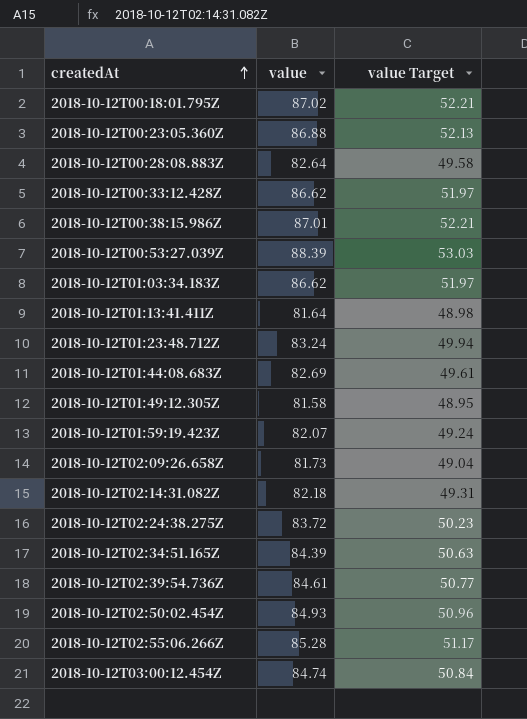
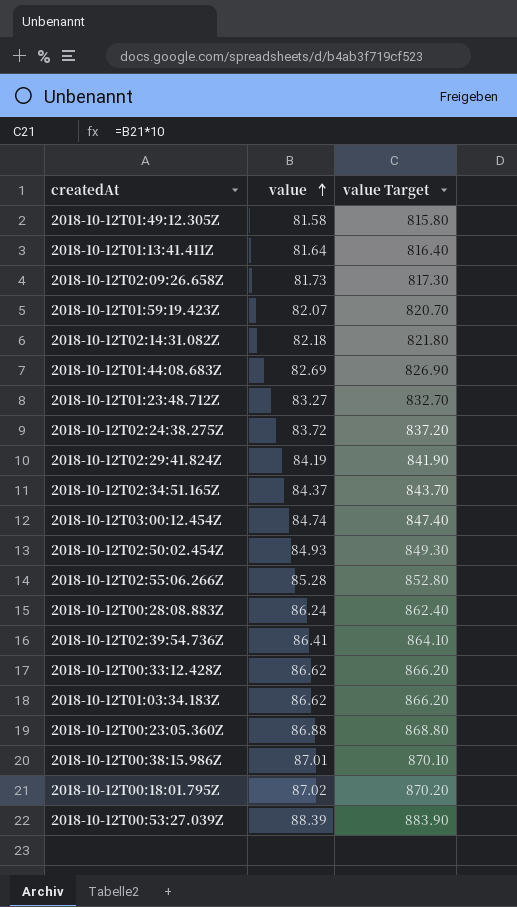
row order: createdAt ascending -> value ascending
column value Target | formula: [value] * 0.6 -> [value] * 10
2018-10-12T01:23:48.712Z | value: 83.24 -> 83.27
row 2018-10-12T02:29:41.824Z: none -> 84.19 | 841.90
2018-10-12T02:34:51.165Z | value: 84.39 -> 84.37
2018-10-12T00:28:08.883Z | value: 82.64 -> 86.24
2018-10-12T02:39:54.736Z | value: 84.61 -> 86.41

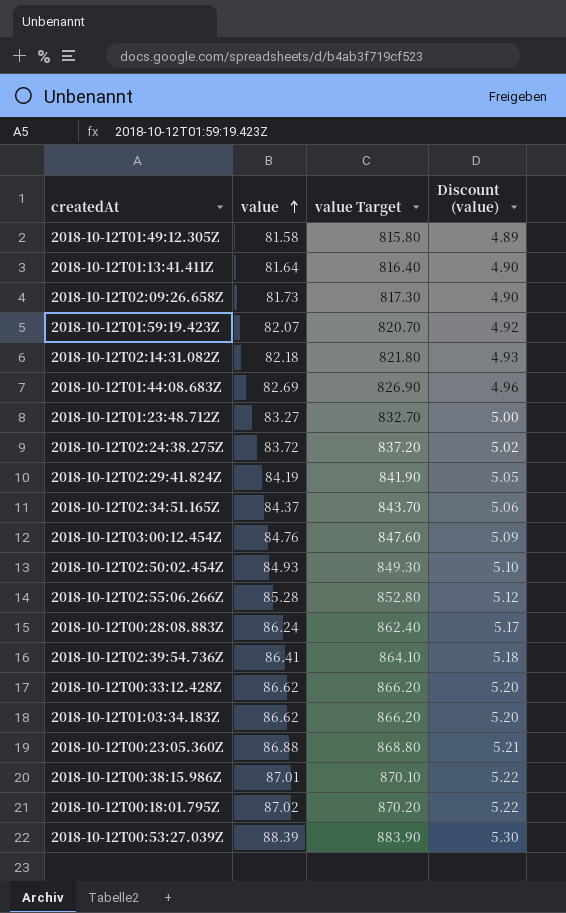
column Discount (value) | formula: none -> [value] * 0.06
2018-10-12T03:00:12.454Z | value: 84.74 -> 84.76
2018-10-12T03:00:12.454Z | value Target: 847.40 -> 847.60

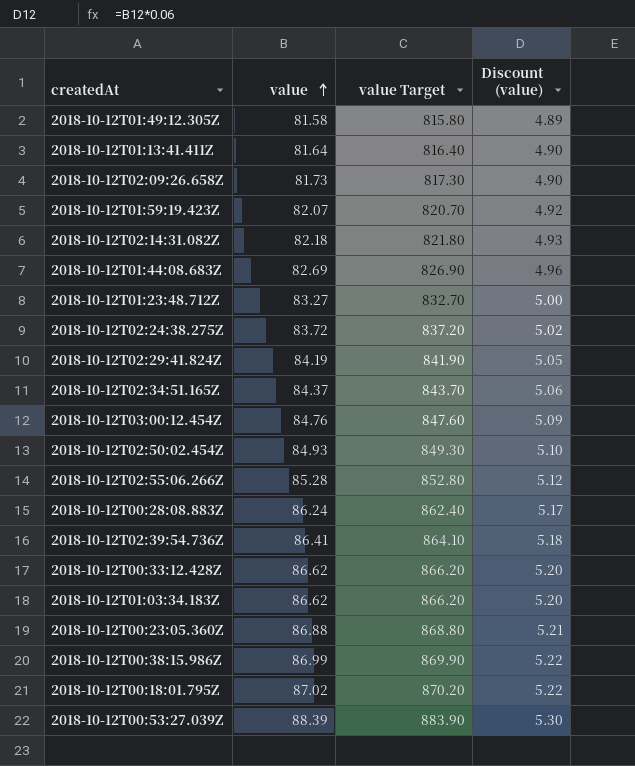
2018-10-12T00:38:15.986Z | value: 87.01 -> 86.99
2018-10-12T00:38:15.986Z | value Target: 870.10 -> 869.90

